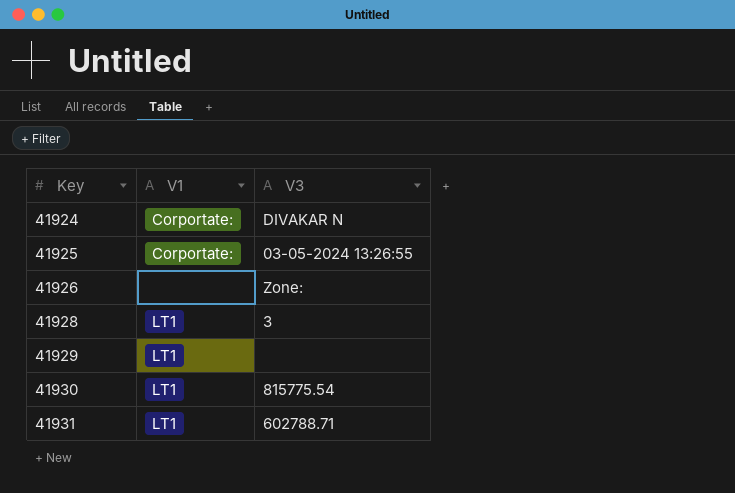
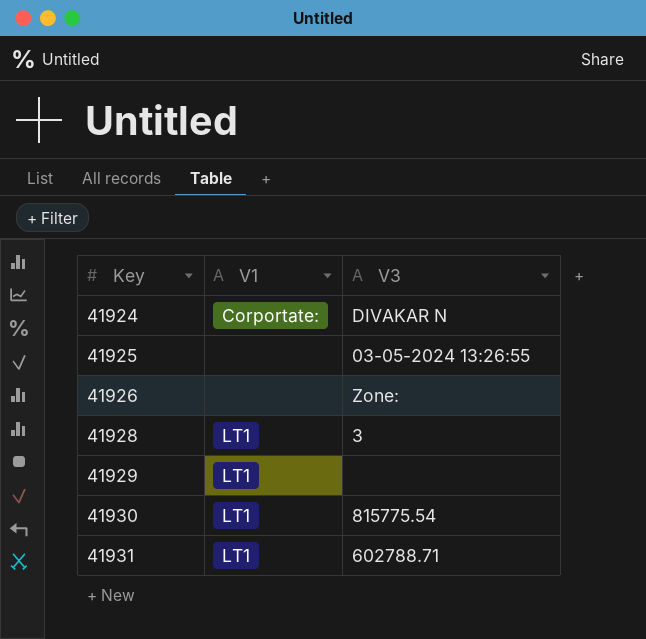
41925 | V1: Corportate: -> none

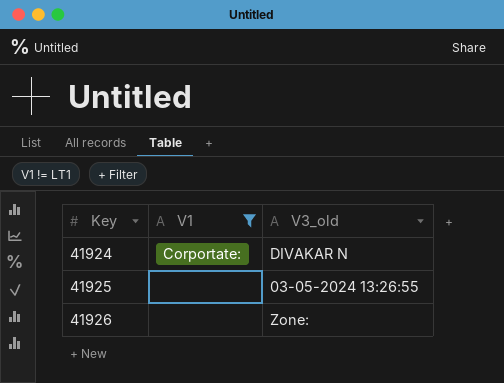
filter: none -> V1 != LT1
column name: V3 -> V3_old

